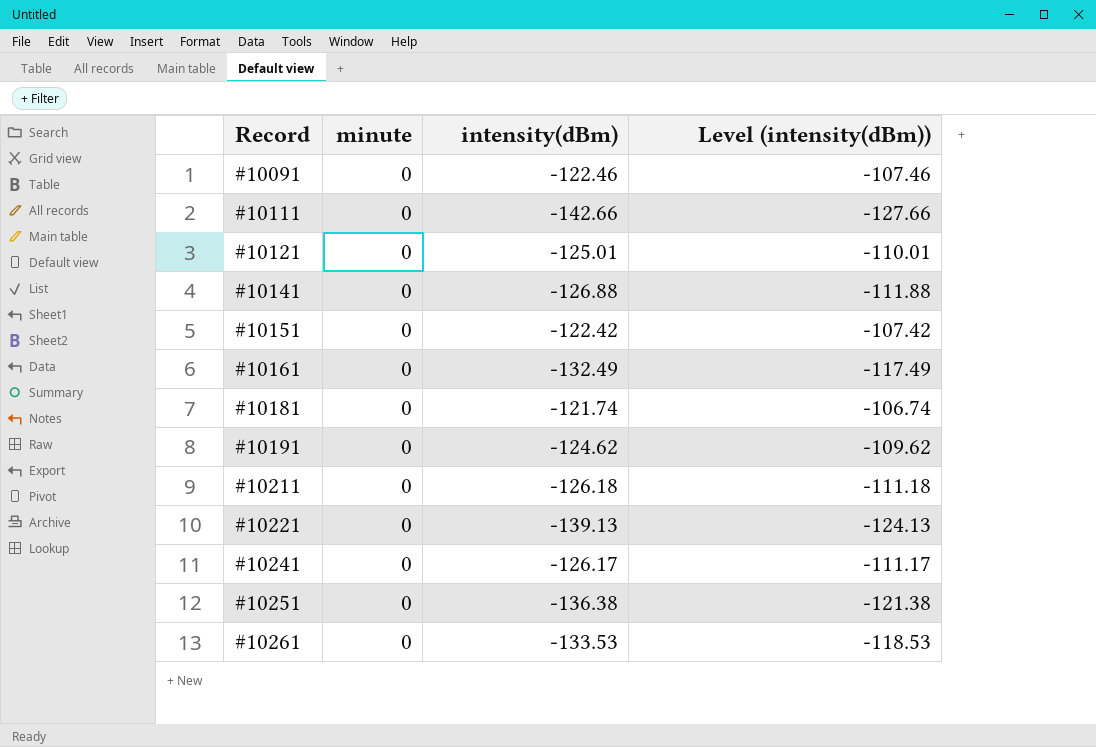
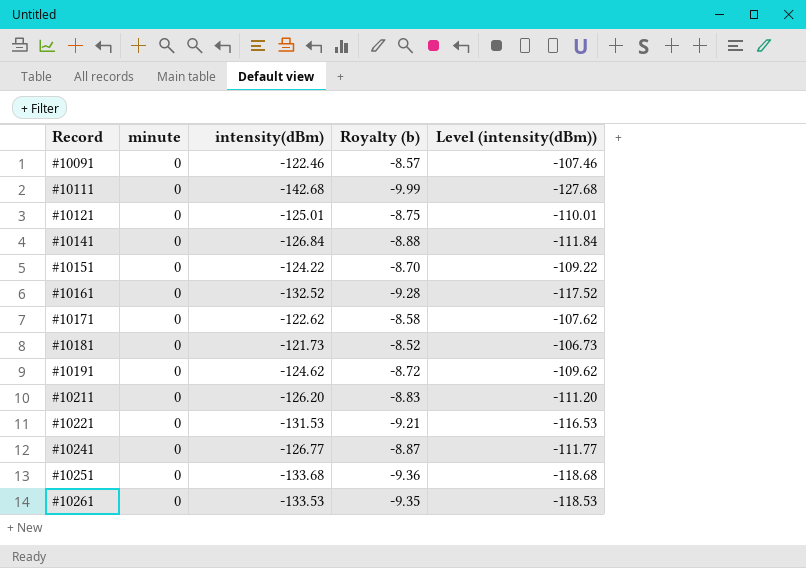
column Royalty (b) | formula: none -> [intensity(dBm)] * 0.07
#10111 | intensity(dBm): -142.66 -> -142.68
#10111 | Level (intensity(dBm)): -127.66 -> -127.68
#10141 | intensity(dBm): -126.88 -> -126.84
#10141 | Level (intensity(dBm)): -111.88 -> -111.84
#10151 | intensity(dBm): -122.42 -> -124.22
#10151 | Level (intensity(dBm)): -107.42 -> -109.22
#10161 | intensity(dBm): -132.49 -> -132.52
#10161 | Level (intensity(dBm)): -117.49 -> -117.52
row #10171: none -> 0 | -122.62 | -8.58 | -107.62
#10181 | intensity(dBm): -121.74 -> -121.73
#10181 | Level (intensity(dBm)): -106.74 -> -106.73
#10211 | intensity(dBm): -126.18 -> -126.20
#10211 | Level (intensity(dBm)): -111.18 -> -111.20
#10221 | intensity(dBm): -139.13 -> -131.53
#10221 | Level (intensity(dBm)): -124.13 -> -116.53
#10241 | intensity(dBm): -126.17 -> -126.77
#10241 | Level (intensity(dBm)): -111.17 -> -111.77
#10251 | intensity(dBm): -136.38 -> -133.68
#10251 | Level (intensity(dBm)): -121.38 -> -118.68

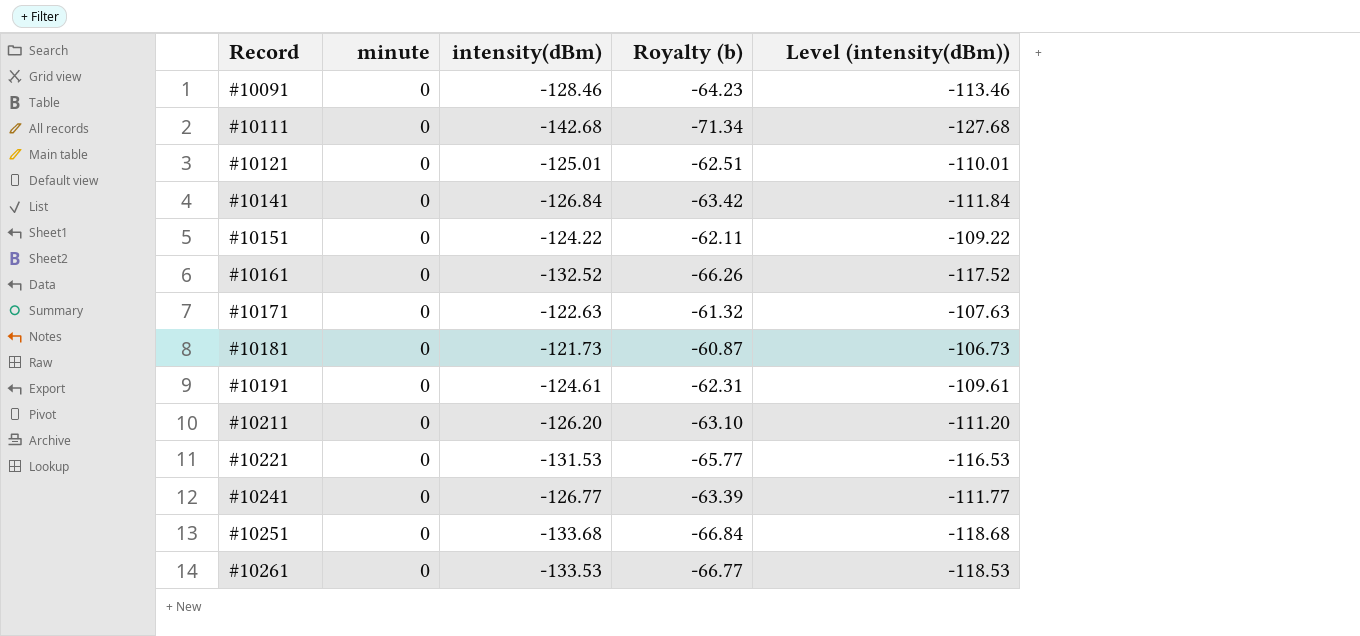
column Royalty (b) | formula: [intensity(dBm)] * 0.07 -> [intensity(dBm)] * 0.5
#10091 | intensity(dBm): -122.46 -> -128.46
#10091 | Level (intensity(dBm)): -107.46 -> -113.46
#10171 | intensity(dBm): -122.62 -> -122.63
#10171 | Level (intensity(dBm)): -107.62 -> -107.63
#10191 | intensity(dBm): -124.62 -> -124.61
#10191 | Level (intensity(dBm)): -109.62 -> -109.61

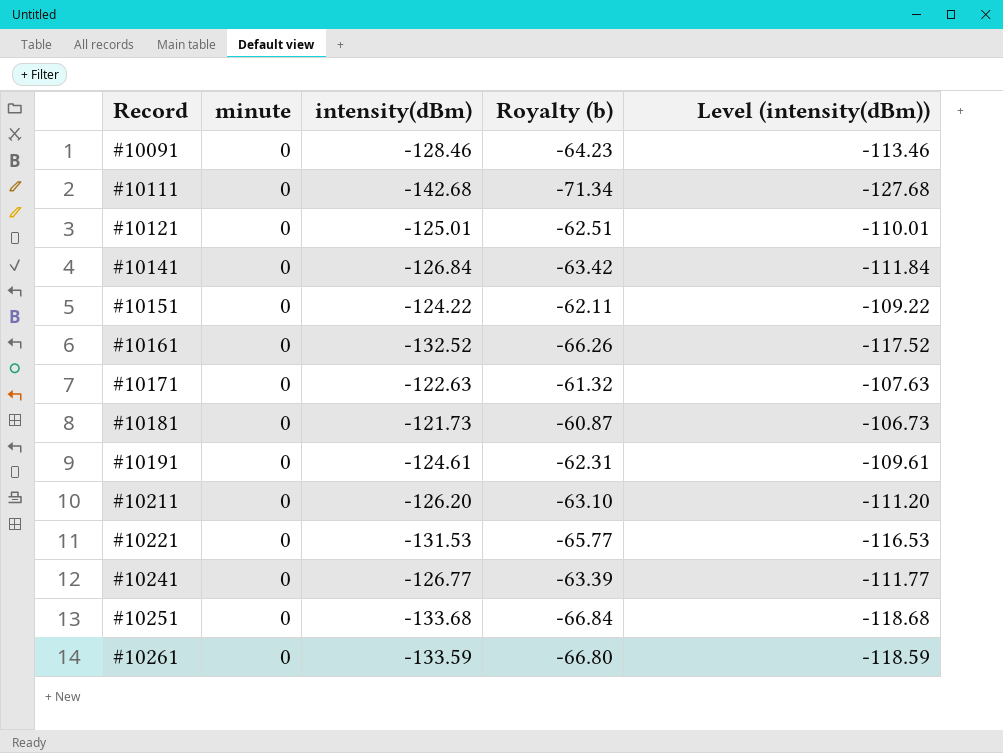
#10261 | intensity(dBm): -133.53 -> -133.59
#10261 | Royalty (b): -66.77 -> -66.80
#10261 | Level (intensity(dBm)): -118.53 -> -118.59

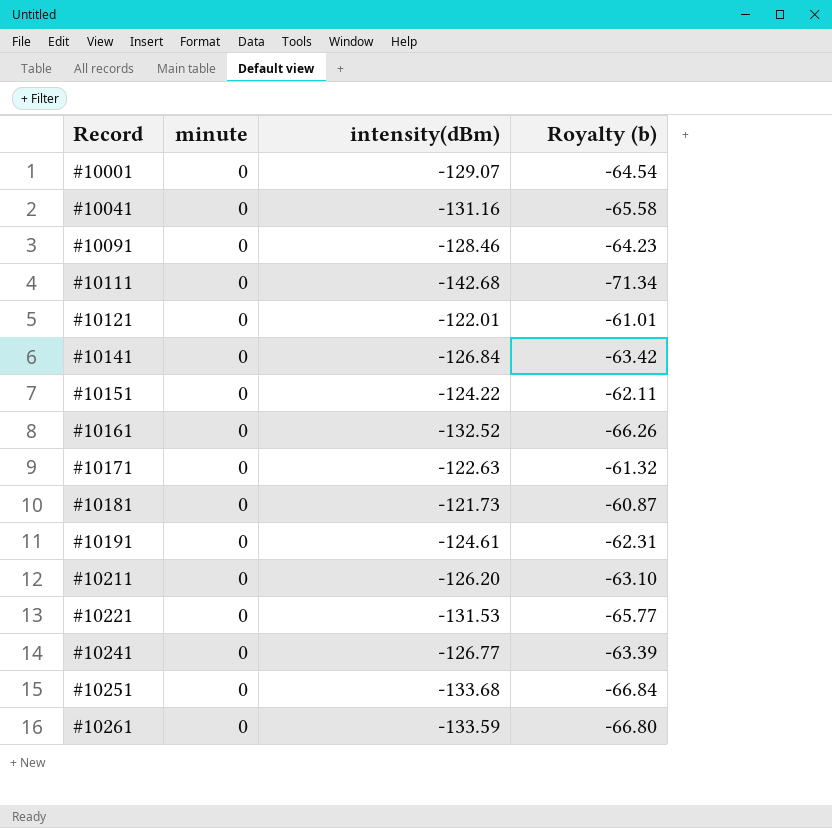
column Level (intensity(dBm)) | formula: [intensity(dBm)] + 15 -> none
row #10001: none -> 0 | -129.07 | -64.54
row #10041: none -> 0 | -131.16 | -65.58
#10121 | intensity(dBm): -125.01 -> -122.01
#10121 | Royalty (b): -62.51 -> -61.01

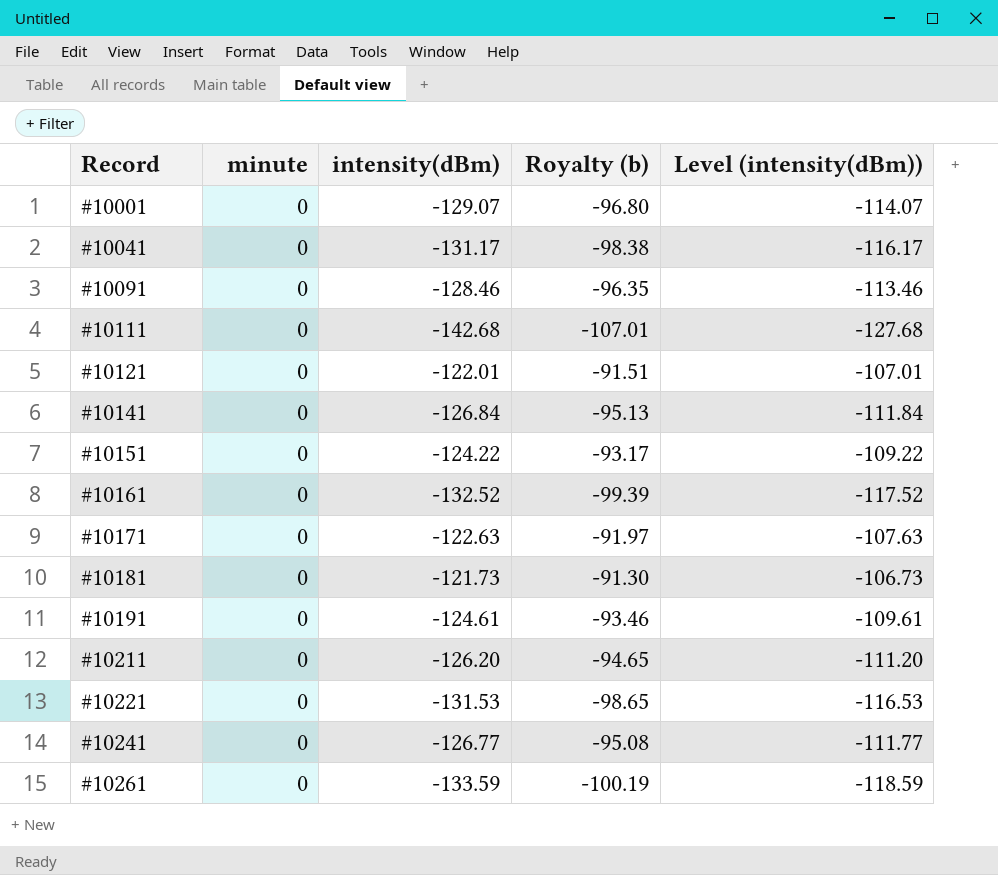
column Royalty (b) | formula: [intensity(dBm)] * 0.5 -> [intensity(dBm)] * 0.75
column Level (intensity(dBm)) | formula: none -> [intensity(dBm)] + 15
row #10251: 0 | -133.68 | -66.84 -> none
#10041 | intensity(dBm): -131.16 -> -131.17

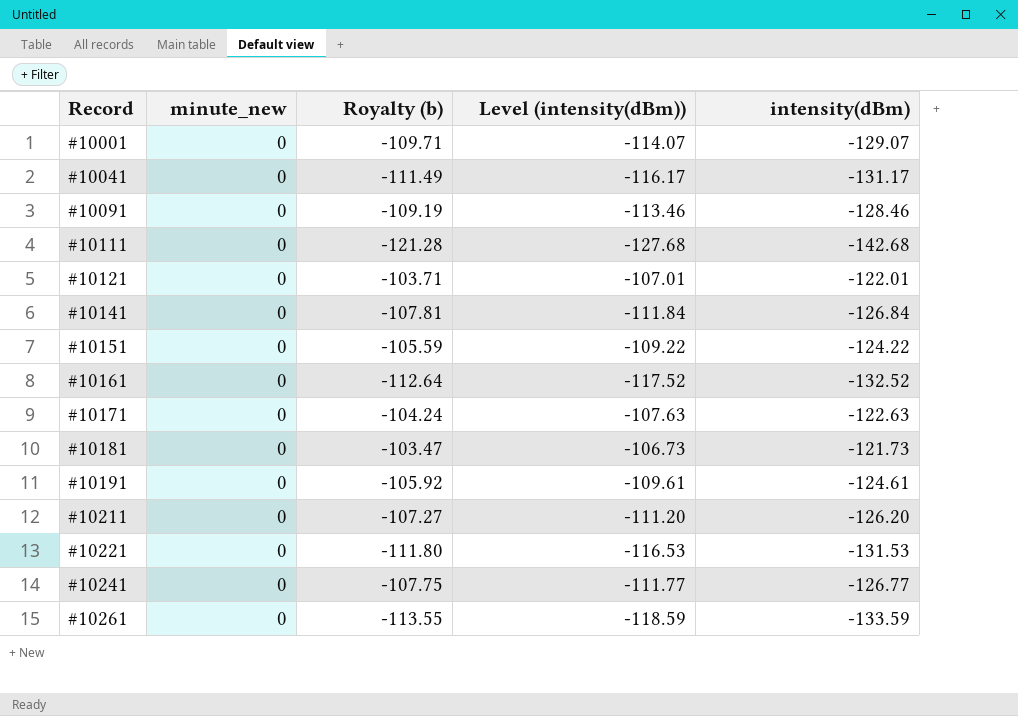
column name: minute -> minute_new
column Royalty (b) | formula: [intensity(dBm)] * 0.75 -> [intensity(dBm)] * 0.85
column intensity(dBm) | position: 3 -> 5

